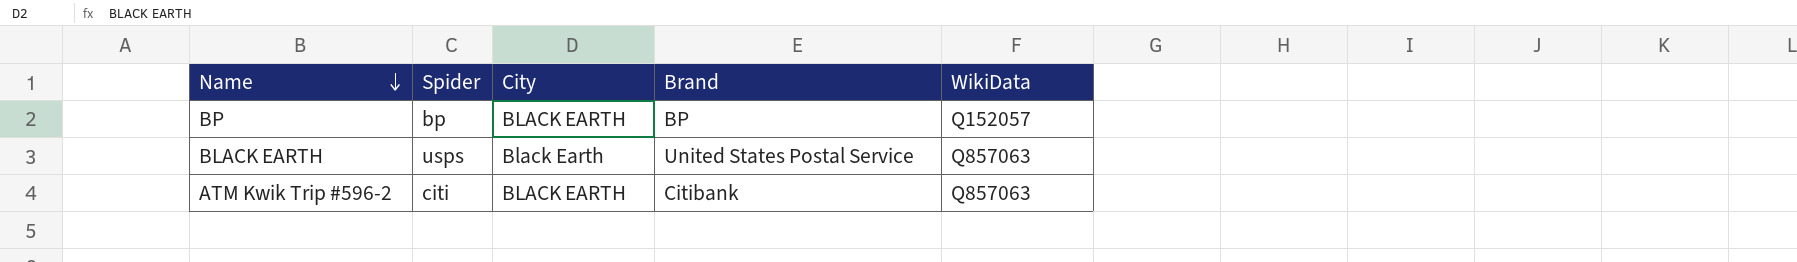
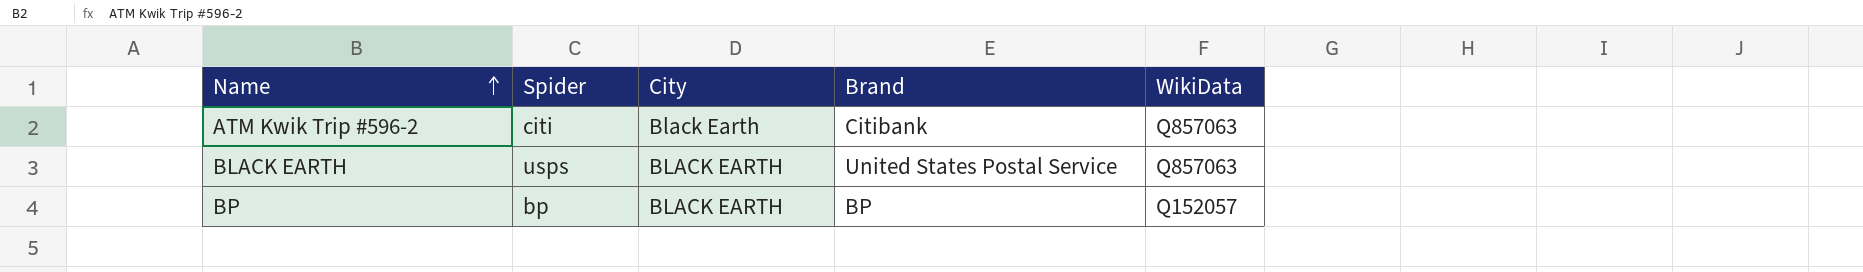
row order: Name descending -> Name ascending
ATM Kwik Trip #596-2 | City: BLACK EARTH -> Black Earth
BLACK EARTH | City: Black Earth -> BLACK EARTH

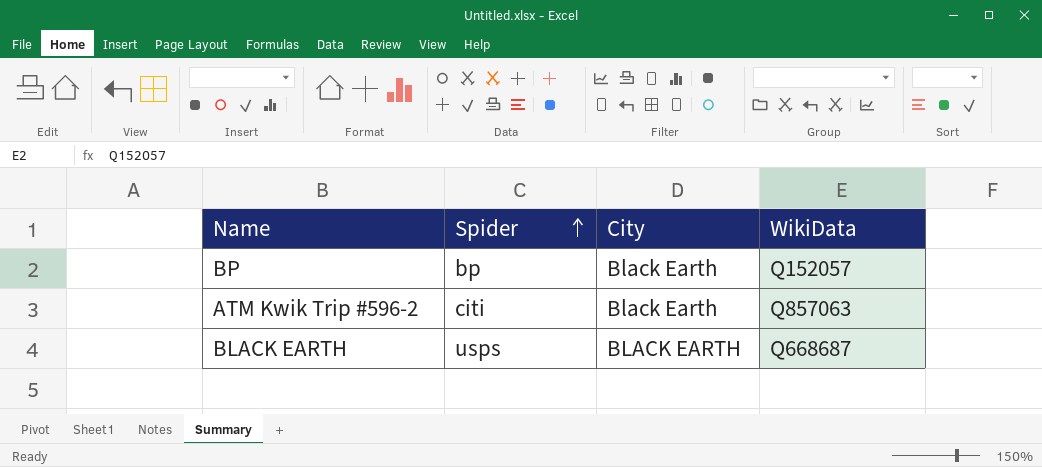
row order: Name ascending -> Spider ascending
column Brand | position: 4 -> none
BP | City: BLACK EARTH -> Black Earth
BLACK EARTH | WikiData: Q857063 -> Q668687

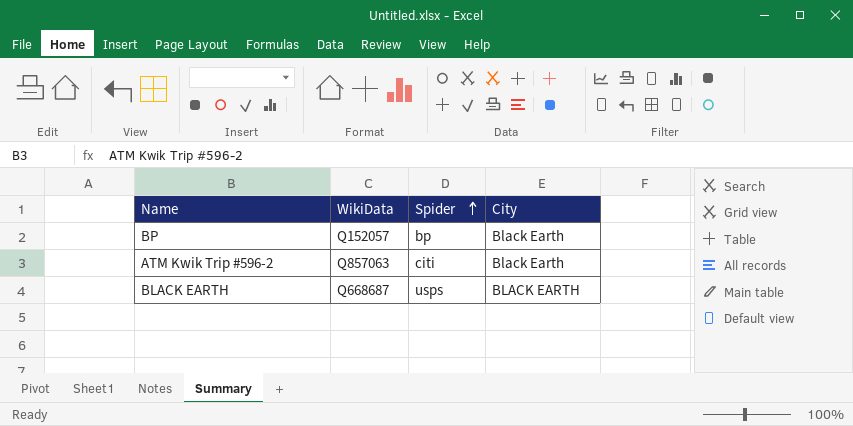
column WikiData | position: 4 -> 2

